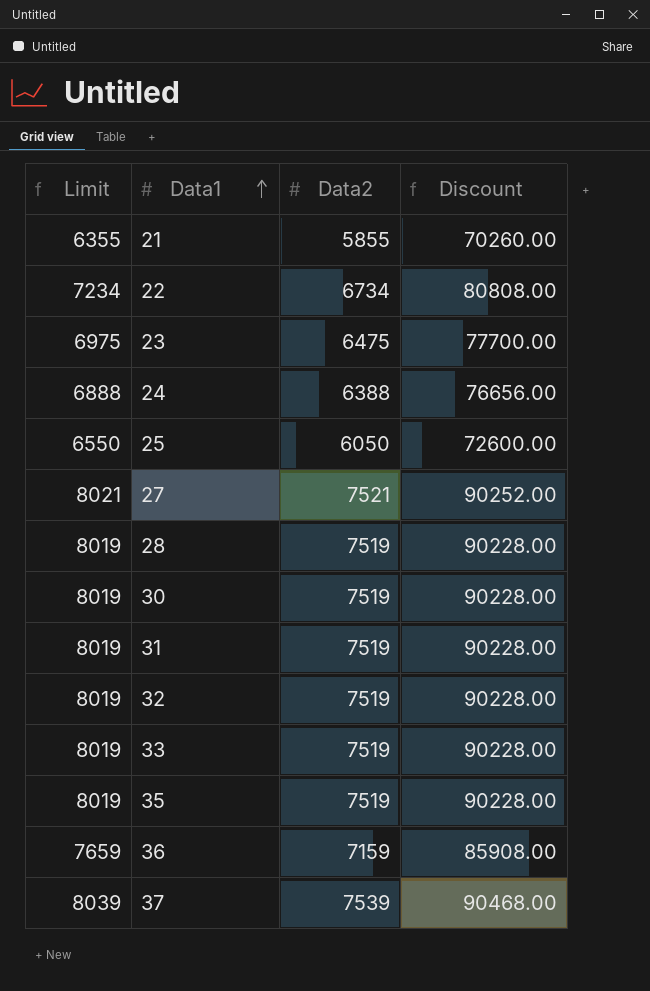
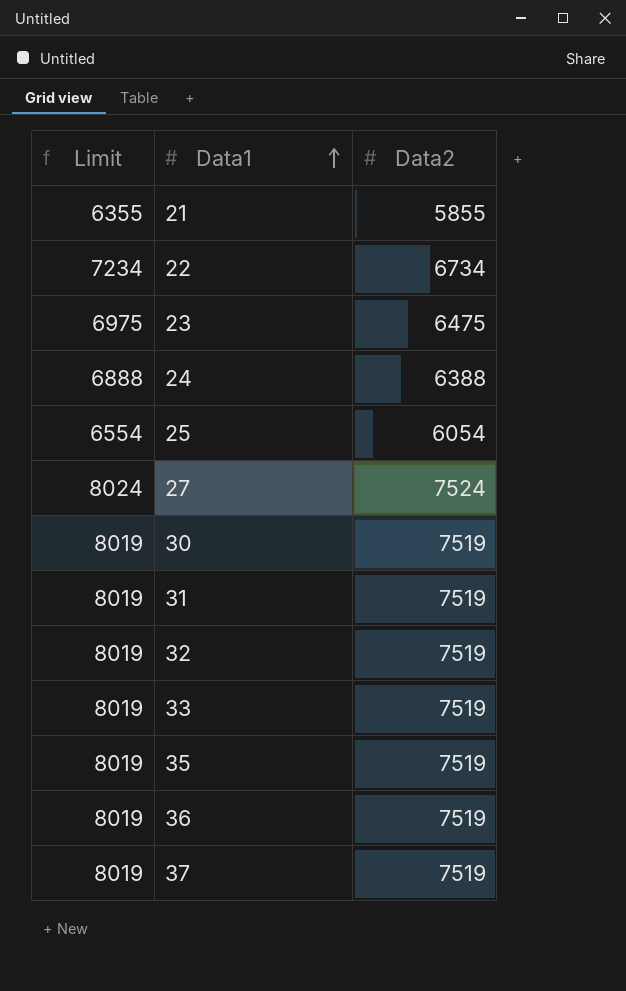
column Discount | formula: [Data2] * 12 -> none
row 28: 8019 | 7519 | 90228.00 -> none
25 | Limit: 6550 -> 6554
25 | Data2: 6050 -> 6054
27 | Limit: 8021 -> 8024
27 | Data2: 7521 -> 7524
36 | Limit: 7659 -> 8019
36 | Data2: 7159 -> 7519
37 | Limit: 8039 -> 8019
37 | Data2: 7539 -> 7519

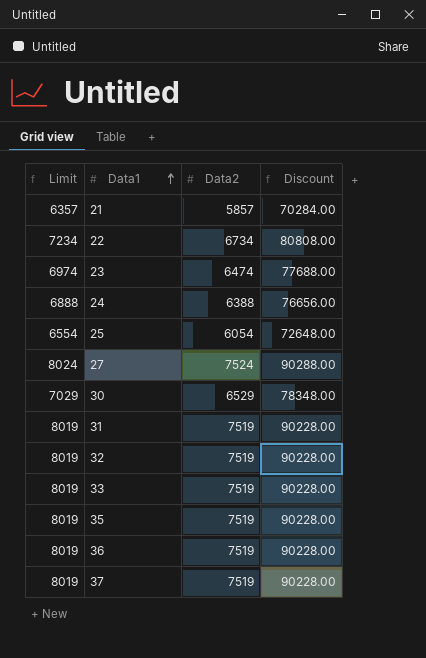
column Discount | formula: none -> [Data2] * 12
21 | Limit: 6355 -> 6357
21 | Data2: 5855 -> 5857
23 | Limit: 6975 -> 6974
23 | Data2: 6475 -> 6474
30 | Limit: 8019 -> 7029
30 | Data2: 7519 -> 6529

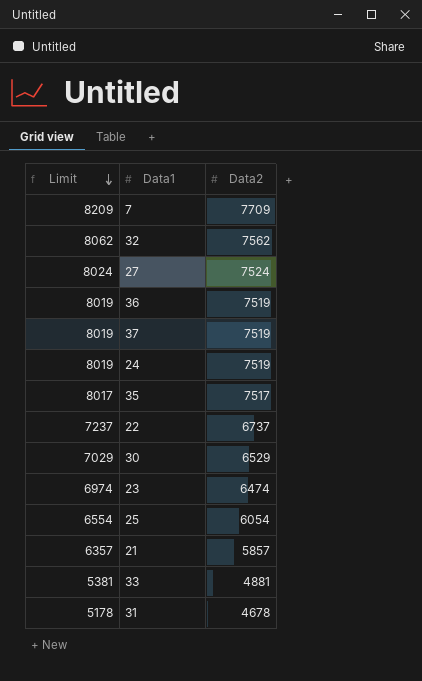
row order: Data1 ascending -> Limit descending
column Discount | formula: [Data2] * 12 -> none
row 7: none -> 8209 | 7709
32 | Limit: 8019 -> 8062
32 | Data2: 7519 -> 7562
24 | Limit: 6888 -> 8019
24 | Data2: 6388 -> 7519
35 | Limit: 8019 -> 8017
35 | Data2: 7519 -> 7517
22 | Limit: 7234 -> 7237
22 | Data2: 6734 -> 6737
33 | Limit: 8019 -> 5381
33 | Data2: 7519 -> 4881
31 | Limit: 8019 -> 5178
31 | Data2: 7519 -> 4678

